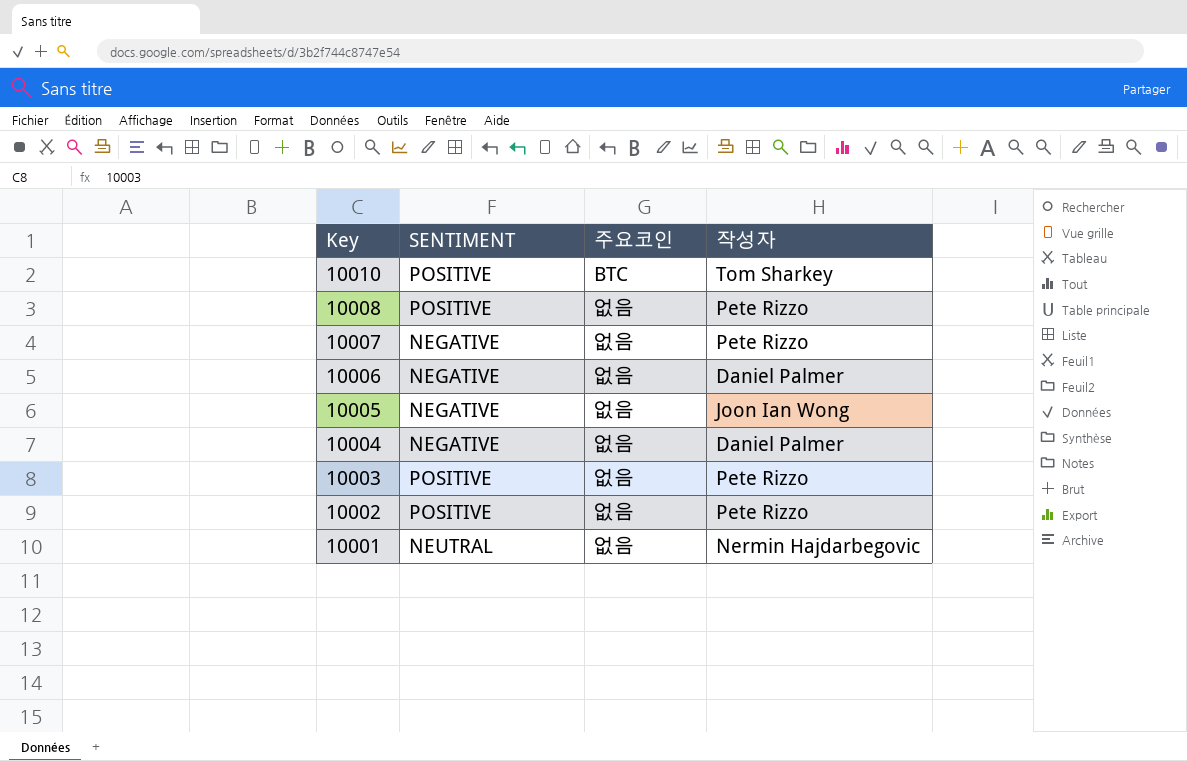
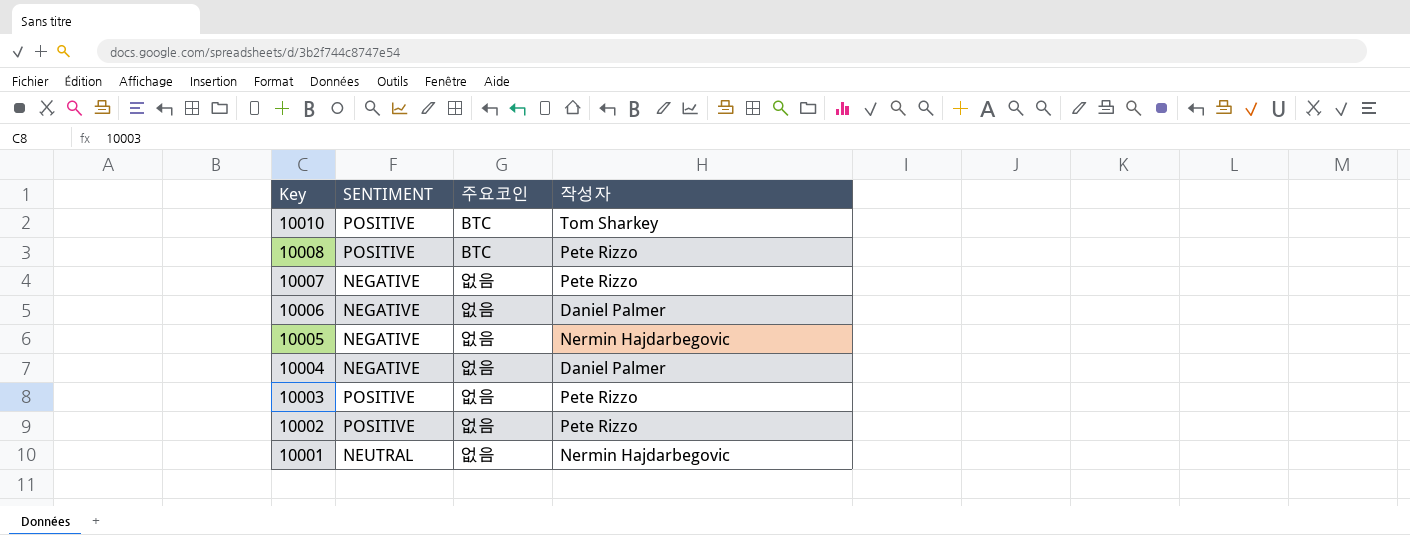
10008 | 주요코인: 없음 -> BTC
10005 | 작성자: Joon Ian Wong -> Nermin Hajdarbegovic

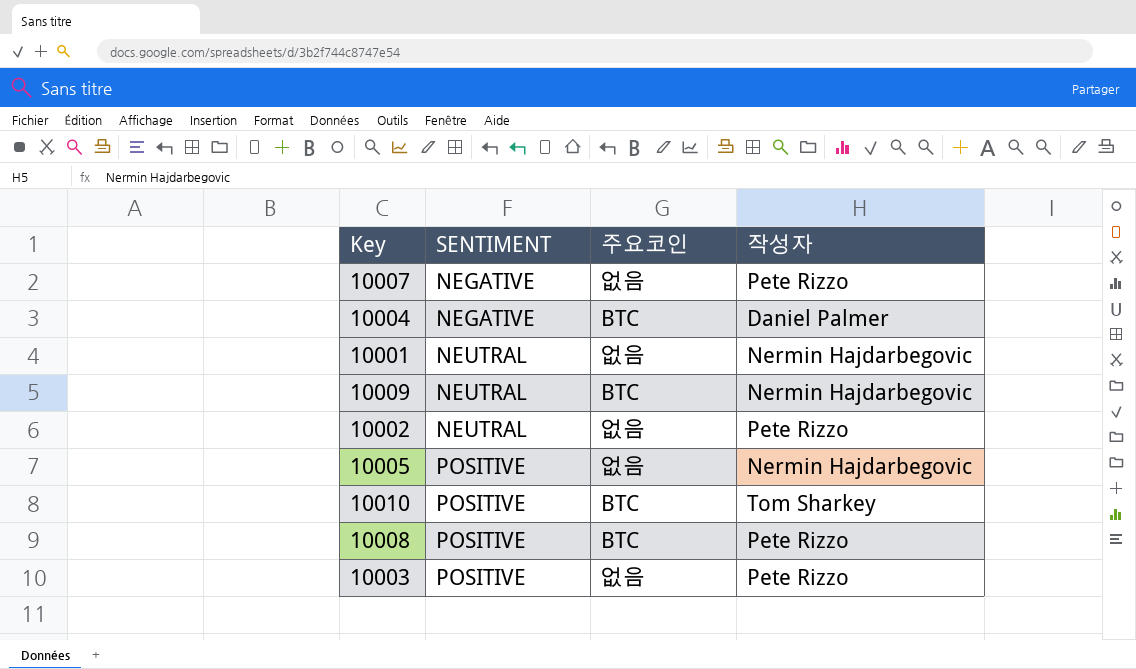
row order: Key descending -> SENTIMENT ascending
row 10006: NEGATIVE | 없음 | Daniel Palmer -> none
10004 | 주요코인: 없음 -> BTC
row 10009: none -> NEUTRAL | BTC | Nermin Hajdarbegovic
10002 | SENTIMENT: POSITIVE -> NEUTRAL
10005 | SENTIMENT: NEGATIVE -> POSITIVE

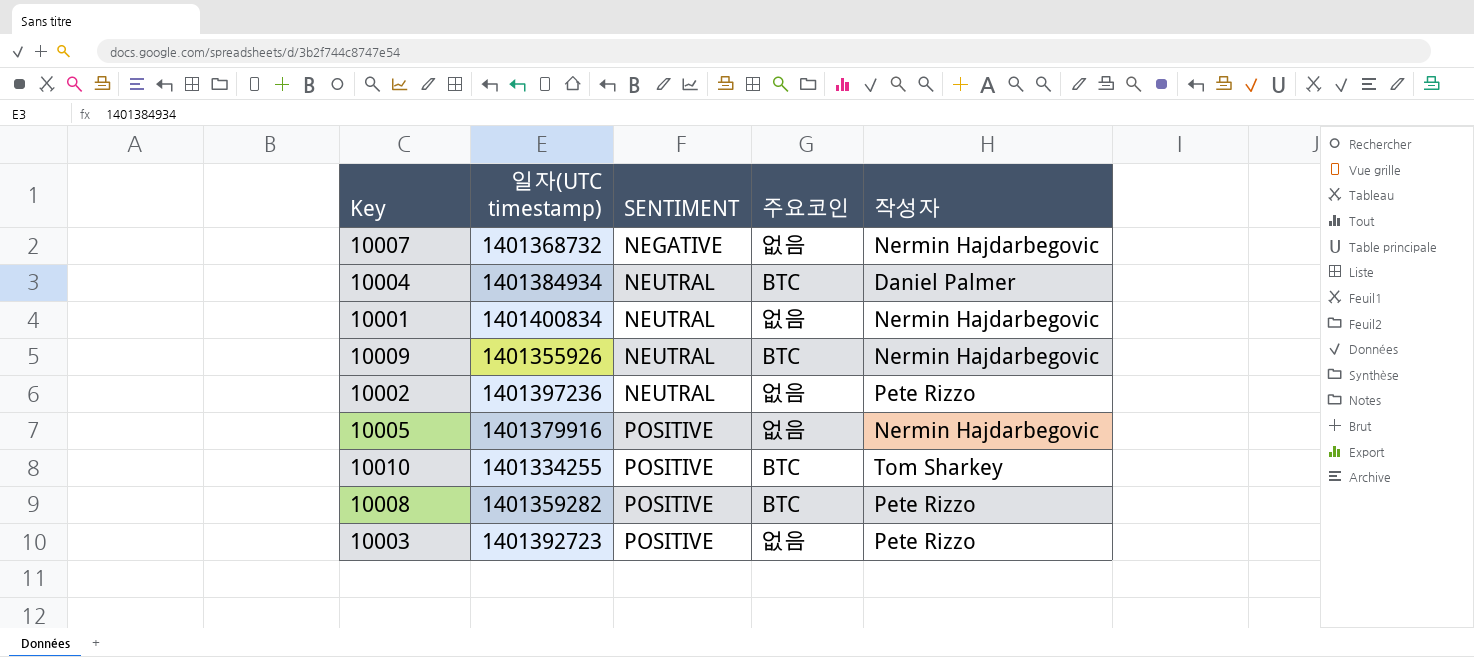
column 일자(UTC timestamp) | position: none -> 2
10007 | 작성자: Pete Rizzo -> Nermin Hajdarbegovic
10004 | SENTIMENT: NEGATIVE -> NEUTRAL

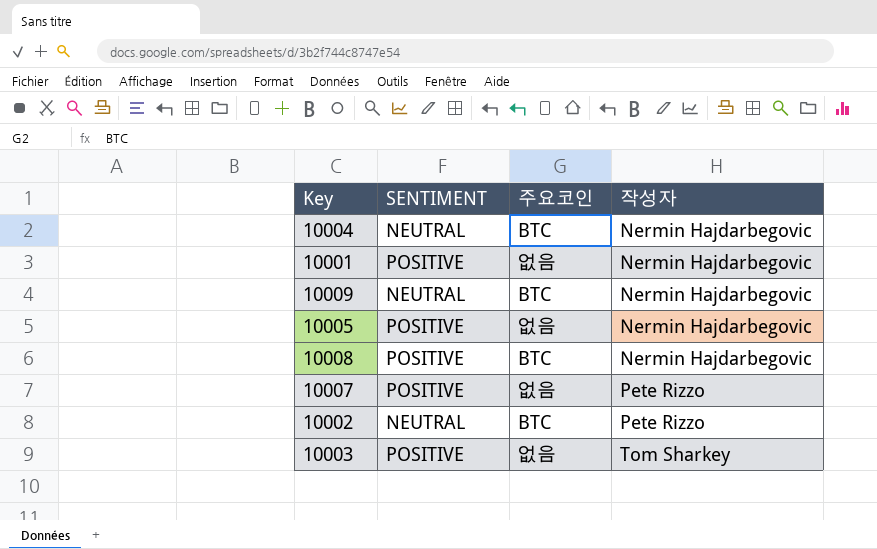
row order: SENTIMENT ascending -> 작성자 ascending
column 일자(UTC timestamp) | position: 2 -> none
row 10010: 1401334255 | POSITIVE | BTC | Tom Sharkey -> none
10004 | 작성자: Daniel Palmer -> Nermin Hajdarbegovic
10001 | SENTIMENT: NEUTRAL -> POSITIVE
10008 | 작성자: Pete Rizzo -> Nermin Hajdarbegovic
10007 | SENTIMENT: NEGATIVE -> POSITIVE
10007 | 작성자: Nermin Hajdarbegovic -> Pete Rizzo
10002 | 주요코인: 없음 -> BTC
10003 | 작성자: Pete Rizzo -> Tom Sharkey

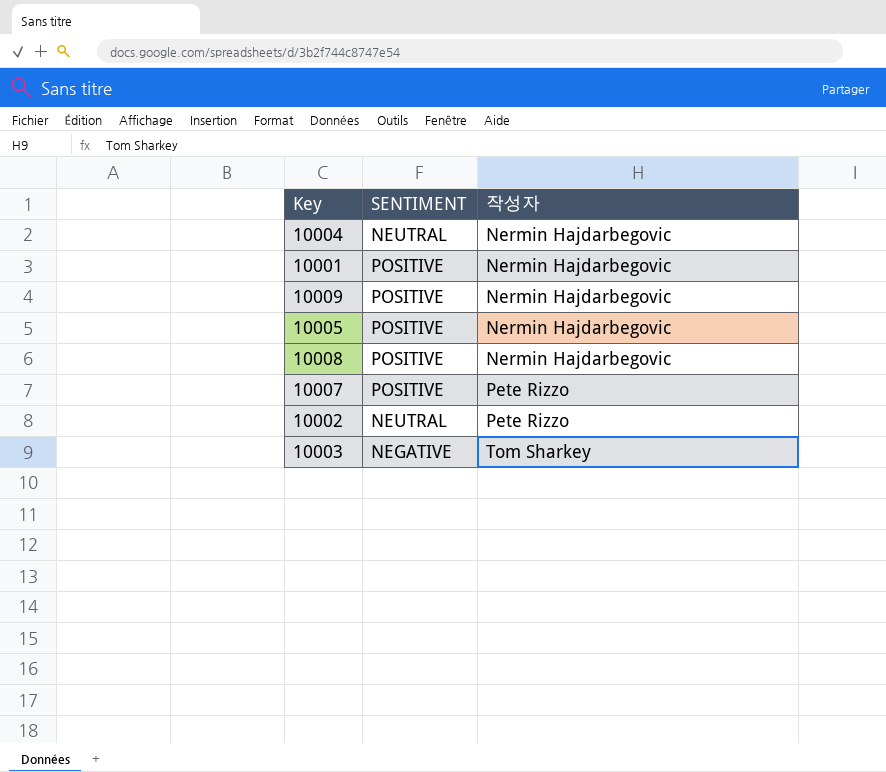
column 주요코인 | position: 3 -> none
10009 | SENTIMENT: NEUTRAL -> POSITIVE
10003 | SENTIMENT: POSITIVE -> NEGATIVE

